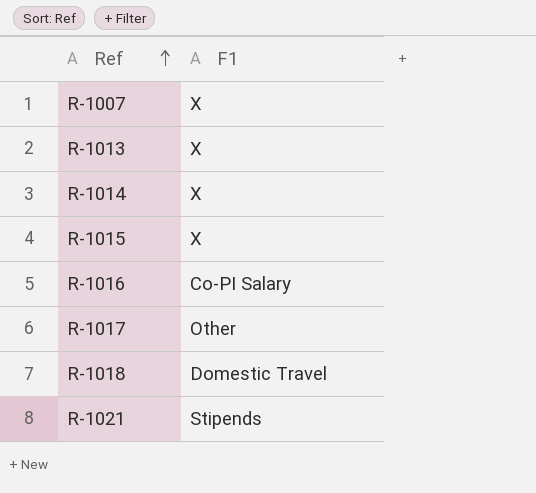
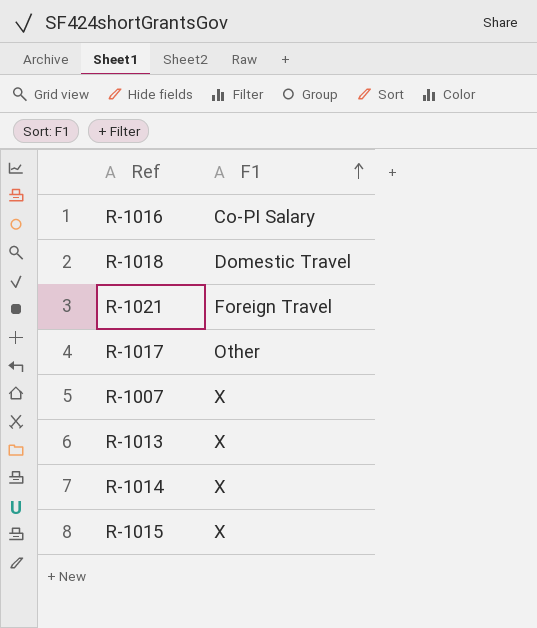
row order: Ref ascending -> F1 ascending
R-1021 | F1: Stipends -> Foreign Travel

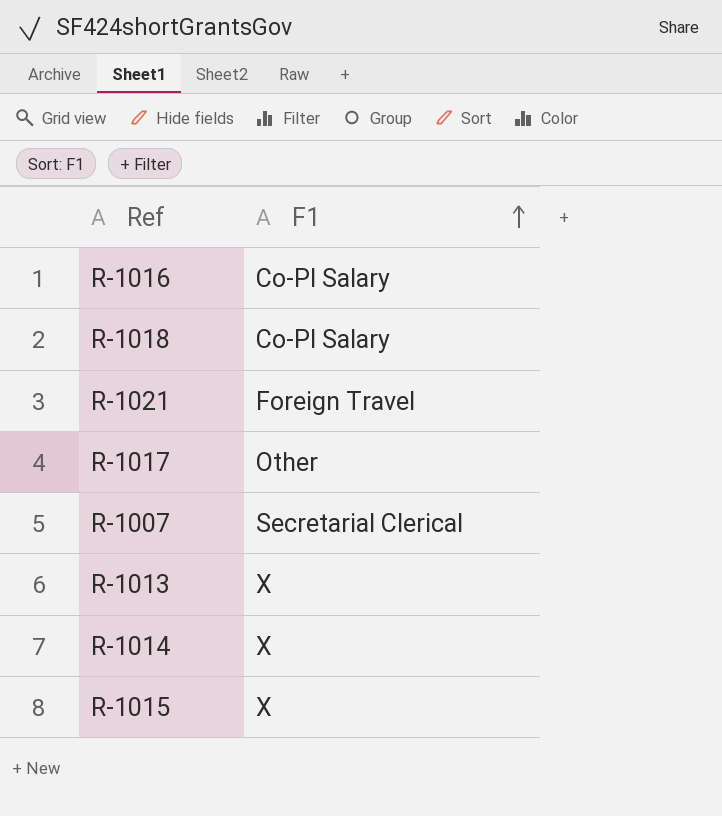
R-1018 | F1: Domestic Travel -> Co-PI Salary
R-1007 | F1: X -> Secretarial Clerical

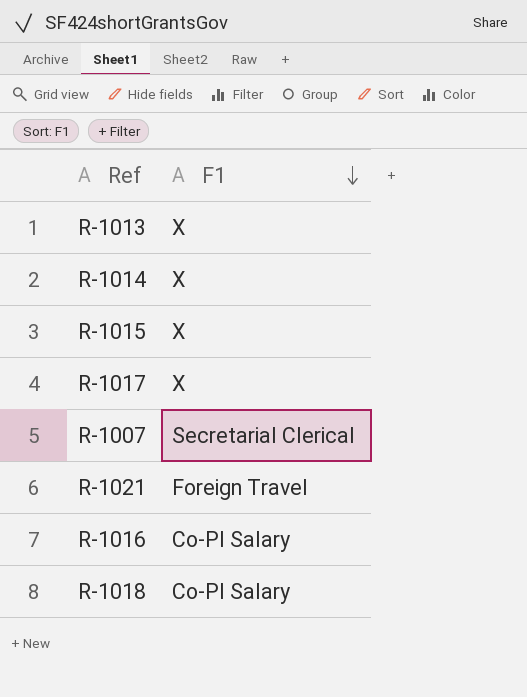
row order: F1 ascending -> F1 descending
R-1017 | F1: Other -> X

